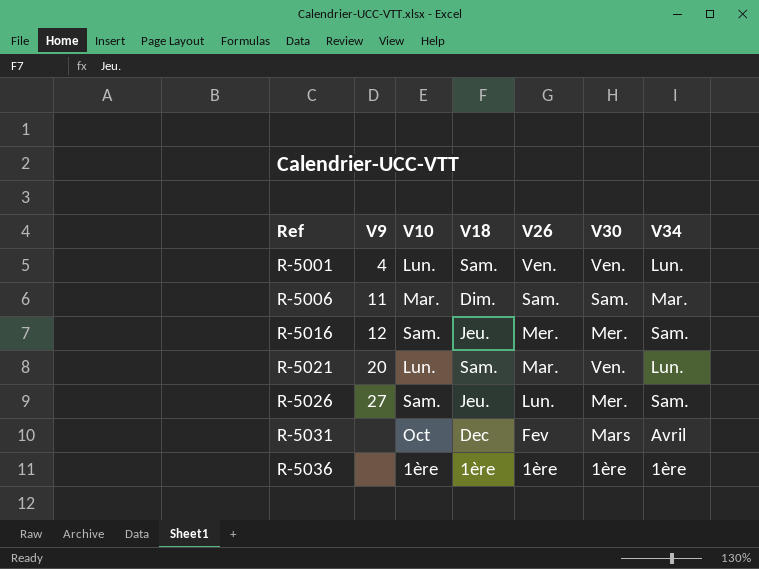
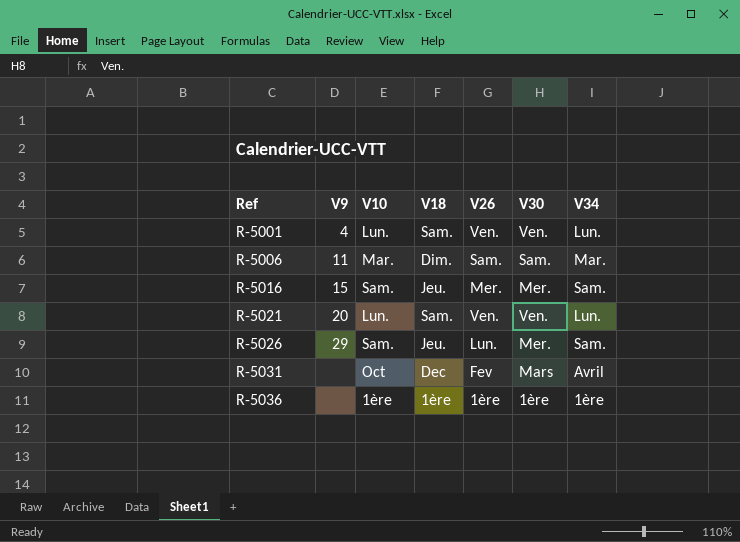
R-5016 | V9: 12 -> 15
R-5021 | V26: Mar. -> Ven.
R-5026 | V9: 27 -> 29

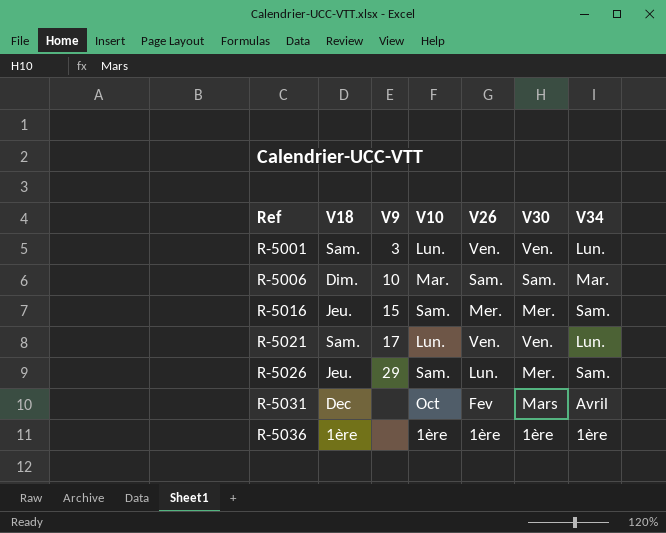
column V18 | position: 4 -> 2
R-5001 | V9: 4 -> 3
R-5006 | V9: 11 -> 10
R-5021 | V9: 20 -> 17

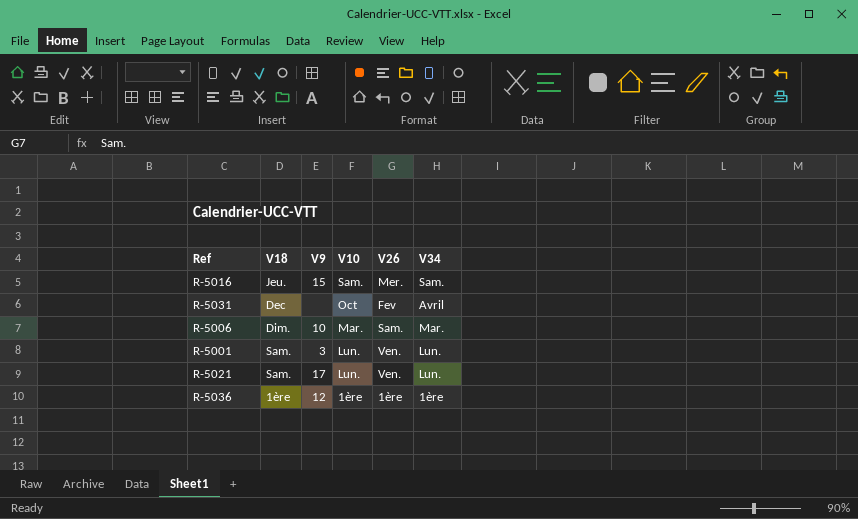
row order: Ref ascending -> V10 descending
column V30 | position: 6 -> none
row R-5026: Jeu. | 29 | Sam. | Lun. | Mer. | Sam. -> none
R-5036 | V9: none -> 12

